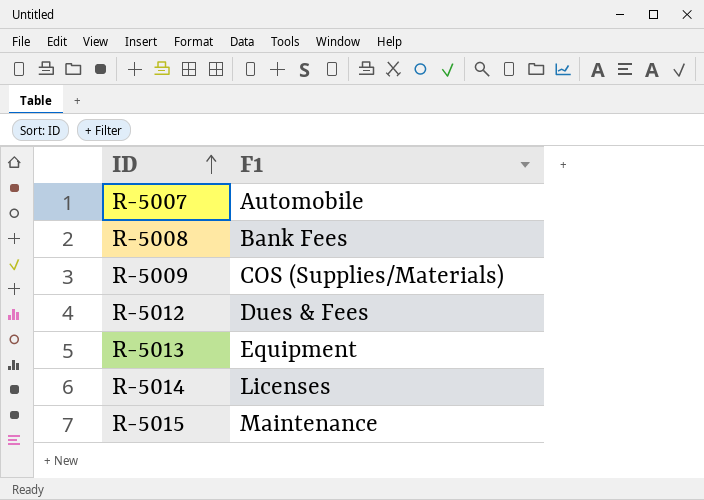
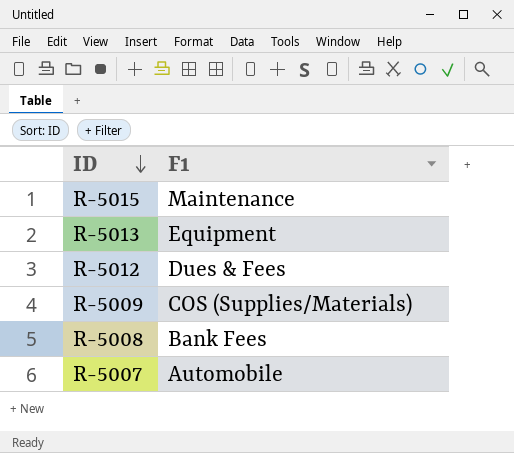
row order: ID ascending -> ID descending
row R-5014: Licenses -> none

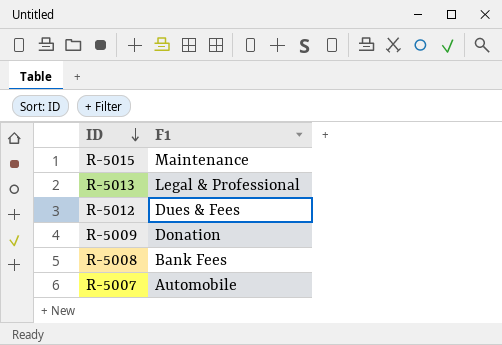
R-5013 | F1: Equipment -> Legal & Professional
R-5009 | F1: COS (Supplies/Materials) -> Donation

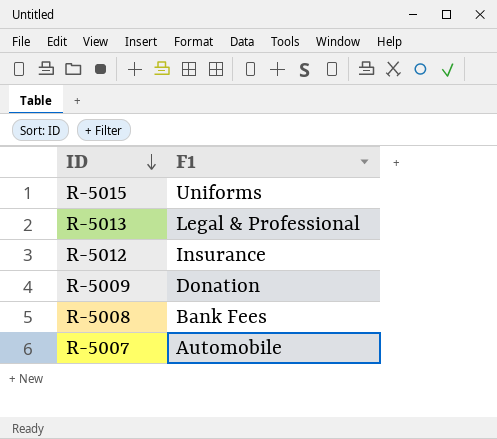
R-5015 | F1: Maintenance -> Uniforms
R-5012 | F1: Dues & Fees -> Insurance

